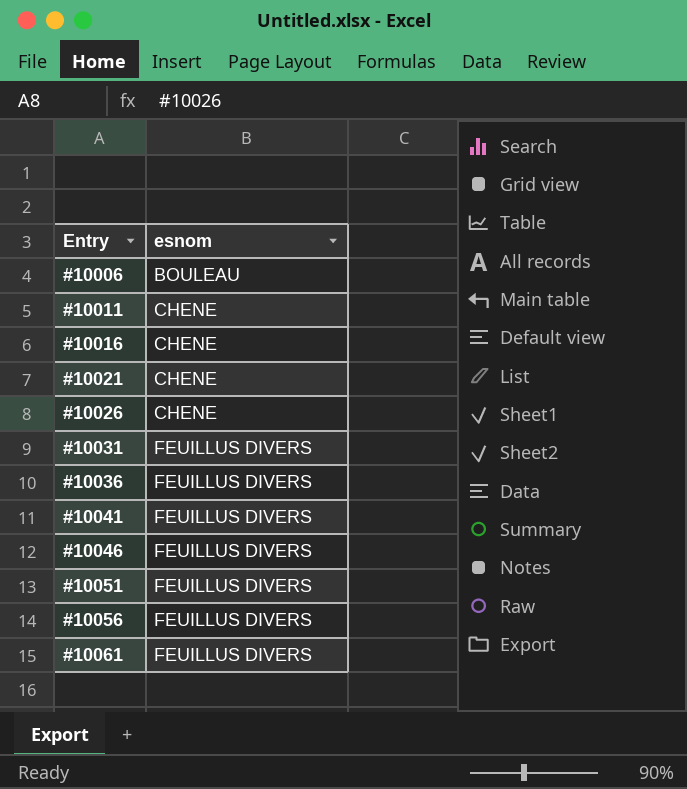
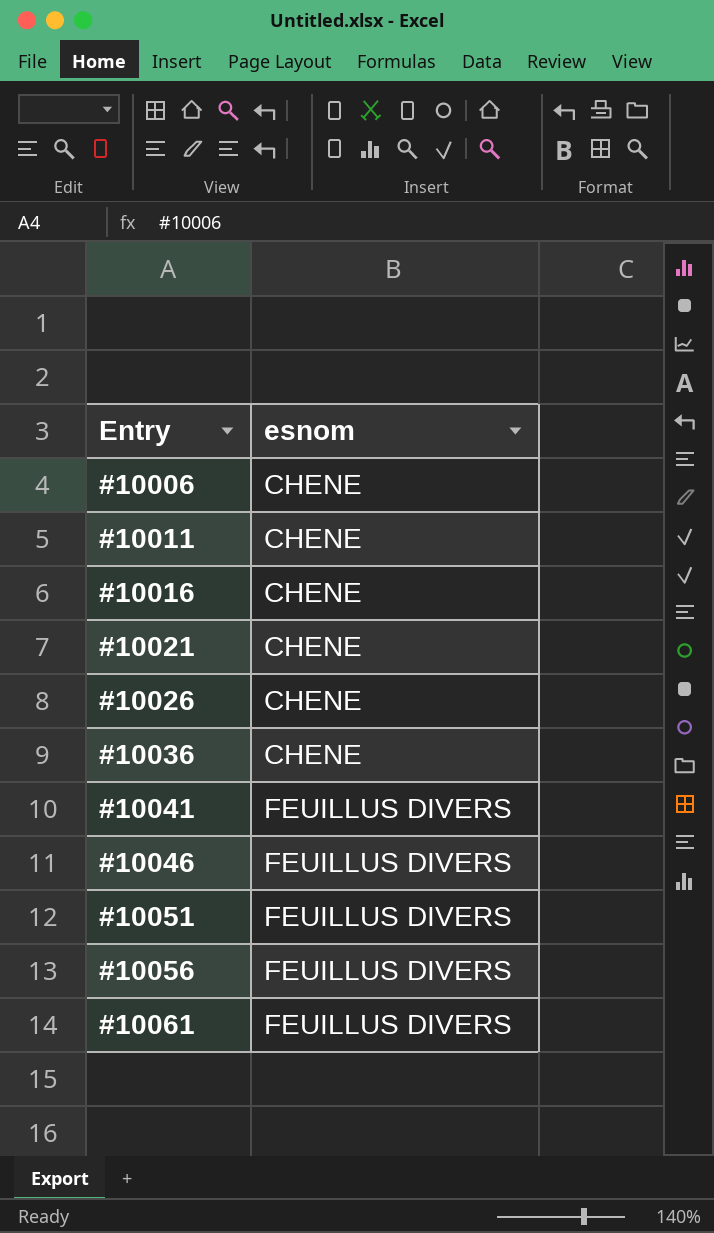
row #10031: FEUILLUS DIVERS -> none
#10006 | esnom: BOULEAU -> CHENE
#10036 | esnom: FEUILLUS DIVERS -> CHENE

